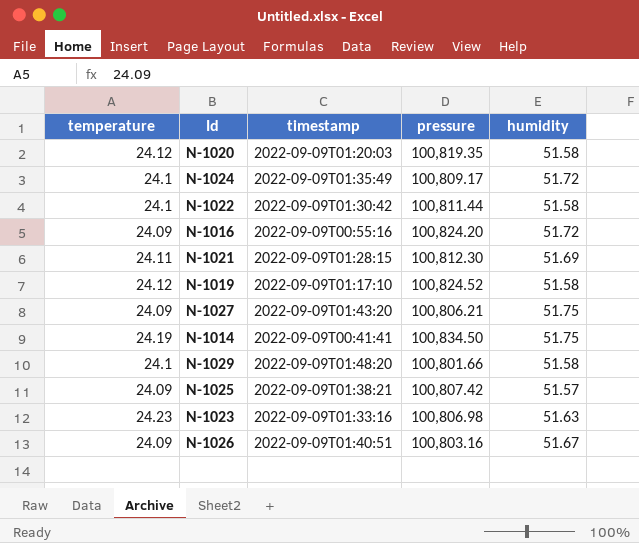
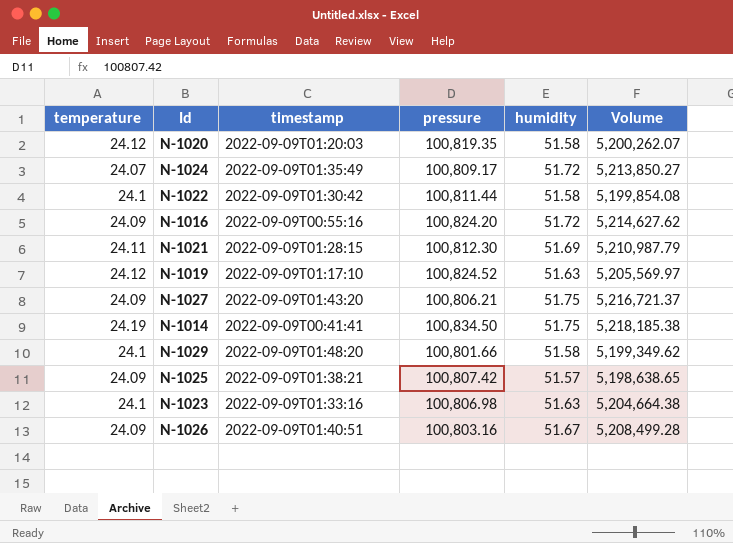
column Volume | formula: none -> [pressure] * [humidity]
N-1024 | temperature: 24.1 -> 24.07
N-1019 | humidity: 51.58 -> 51.63
N-1023 | temperature: 24.23 -> 24.1

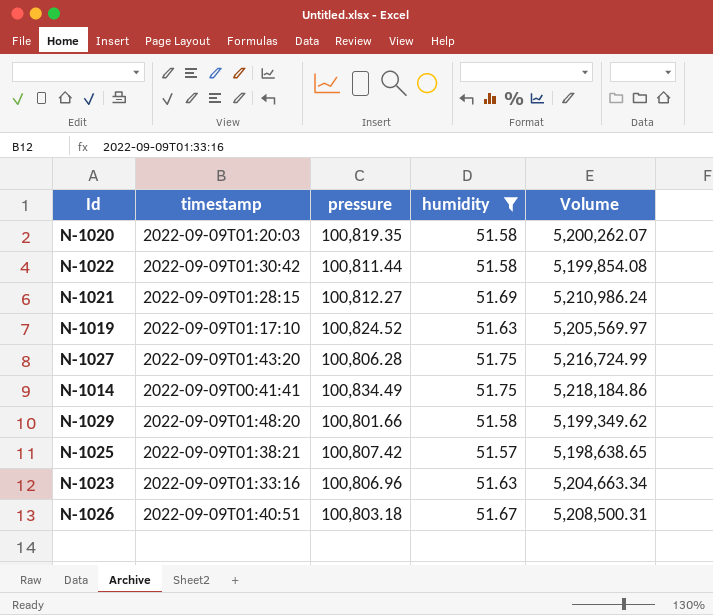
filter: none -> humidity != 51.72
column temperature | position: 1 -> none
N-1021 | pressure: 100,812.30 -> 100,812.27
N-1021 | Volume: 5,210,987.79 -> 5,210,986.24
N-1027 | pressure: 100,806.21 -> 100,806.28
N-1027 | Volume: 5,216,721.37 -> 5,216,724.99
N-1014 | pressure: 100,834.50 -> 100,834.49
N-1014 | Volume: 5,218,185.38 -> 5,218,184.86
N-1023 | pressure: 100,806.98 -> 100,806.96
N-1023 | Volume: 5,204,664.38 -> 5,204,663.34
N-1026 | pressure: 100,803.16 -> 100,803.18
N-1026 | Volume: 5,208,499.28 -> 5,208,500.31

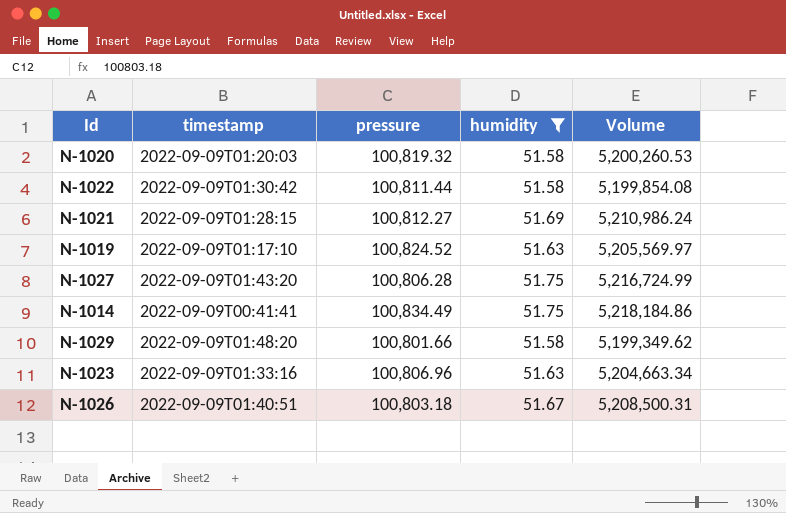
row N-1025: 2022-09-09T01:38:21 | 100,807.42 | 51.57 | 5,198,638.65 -> none
N-1020 | pressure: 100,819.35 -> 100,819.32
N-1020 | Volume: 5,200,262.07 -> 5,200,260.53

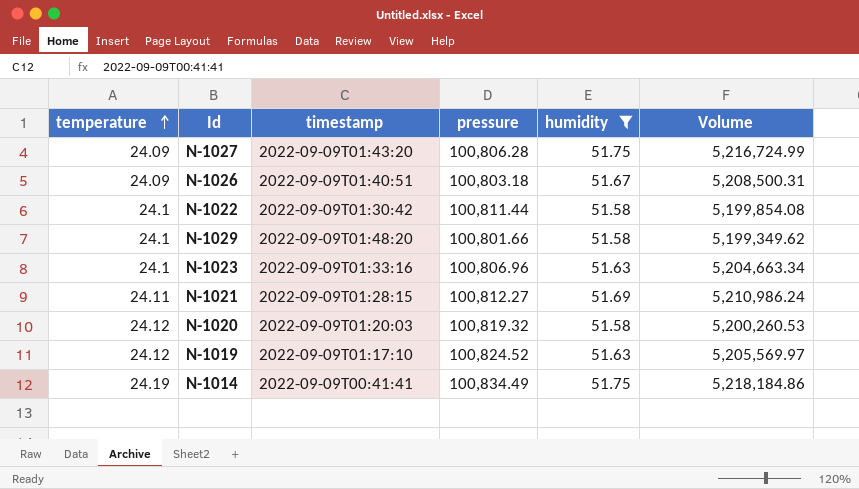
row order: none -> temperature ascending
column temperature | position: none -> 1

